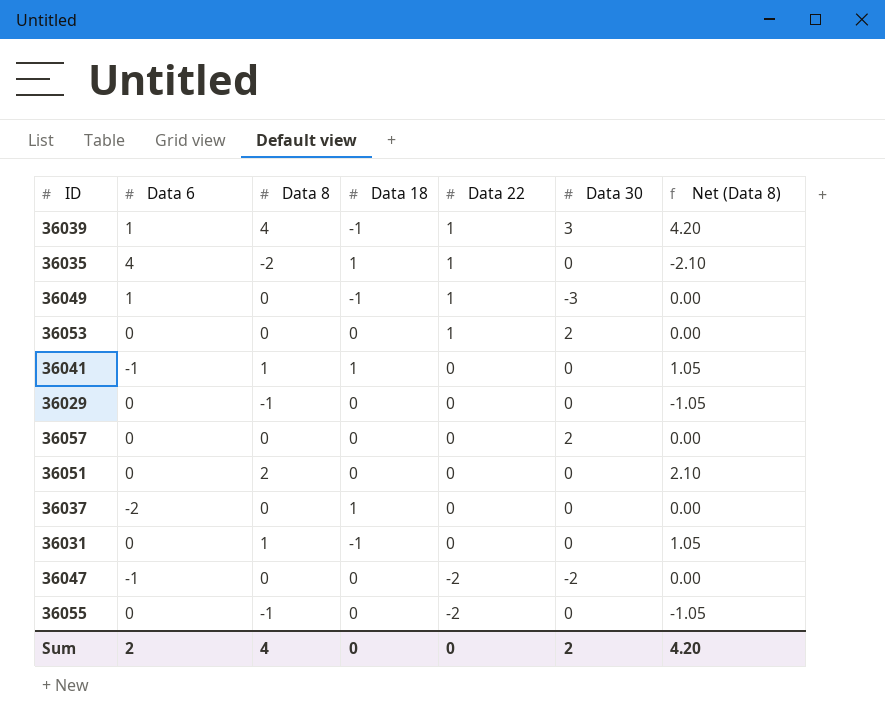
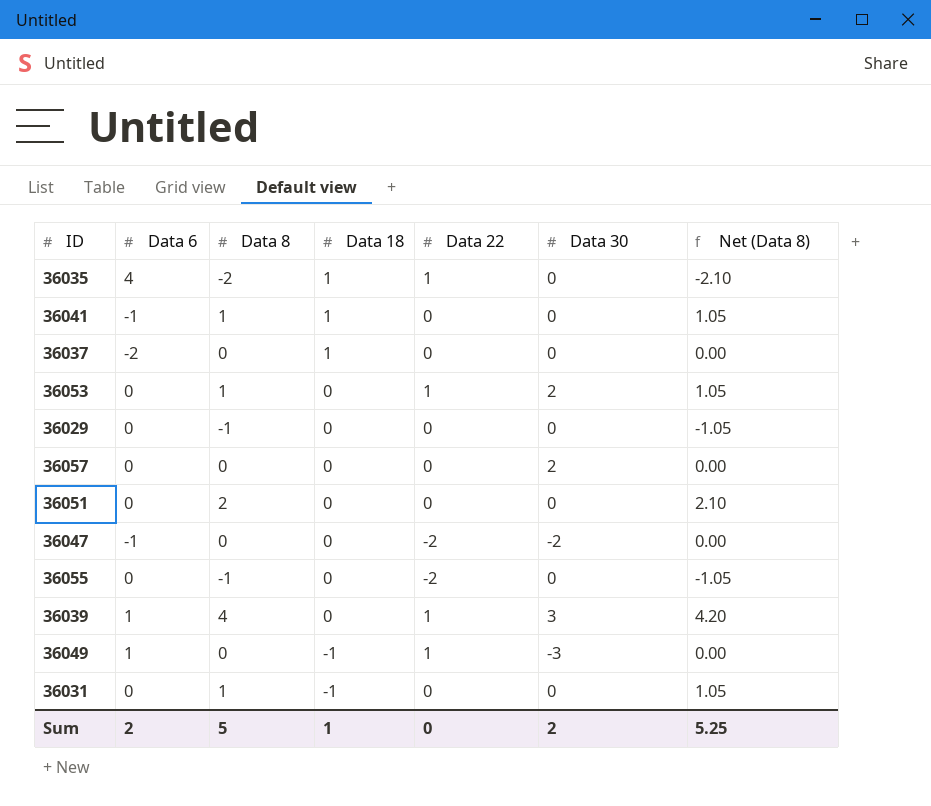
row order: Data 22 descending -> Data 18 descending
36053 | Data 8: 0 -> 1
36053 | Net (Data 8): 0.00 -> 1.05
36039 | Data 18: -1 -> 0
Sum | Data 8: 4 -> 5
Sum | Data 18: 0 -> 1
Sum | Net (Data 8): 4.20 -> 5.25

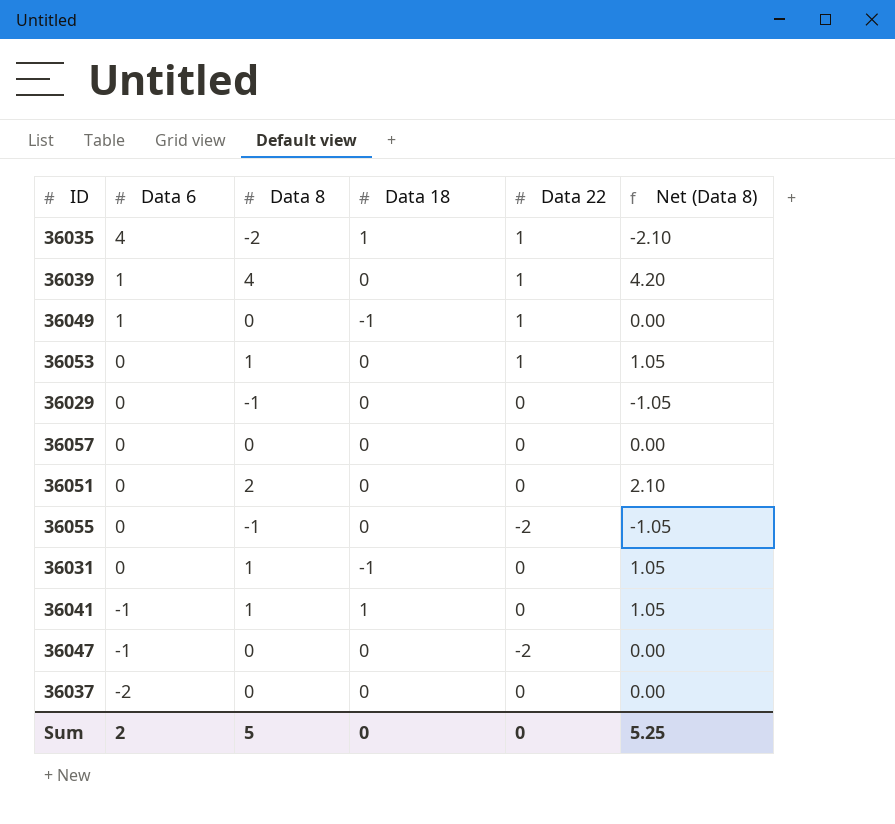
row order: Data 18 descending -> Data 6 descending
column Data 30 | position: 6 -> none
36037 | Data 18: 1 -> 0
Sum | Data 18: 1 -> 0

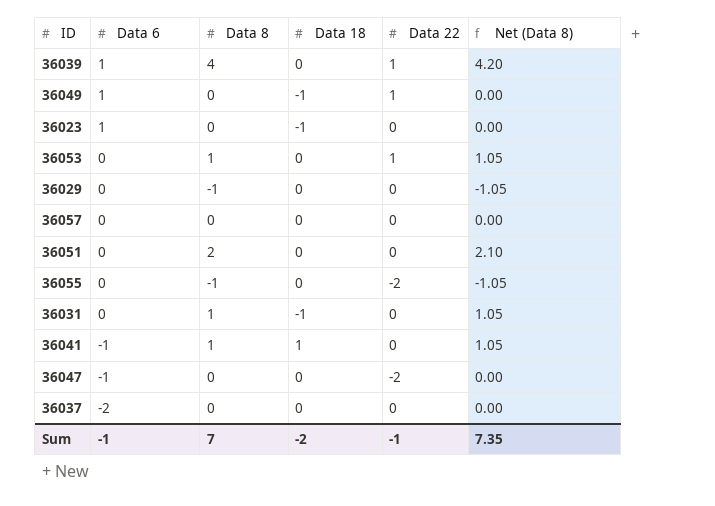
row 36035: 4 | -2 | 1 | 1 | -2.10 -> none
row 36023: none -> 1 | 0 | -1 | 0 | 0.00
Sum | Data 6: 2 -> -1
Sum | Data 8: 5 -> 7
Sum | Data 18: 0 -> -2
Sum | Data 22: 0 -> -1
Sum | Net (Data 8): 5.25 -> 7.35

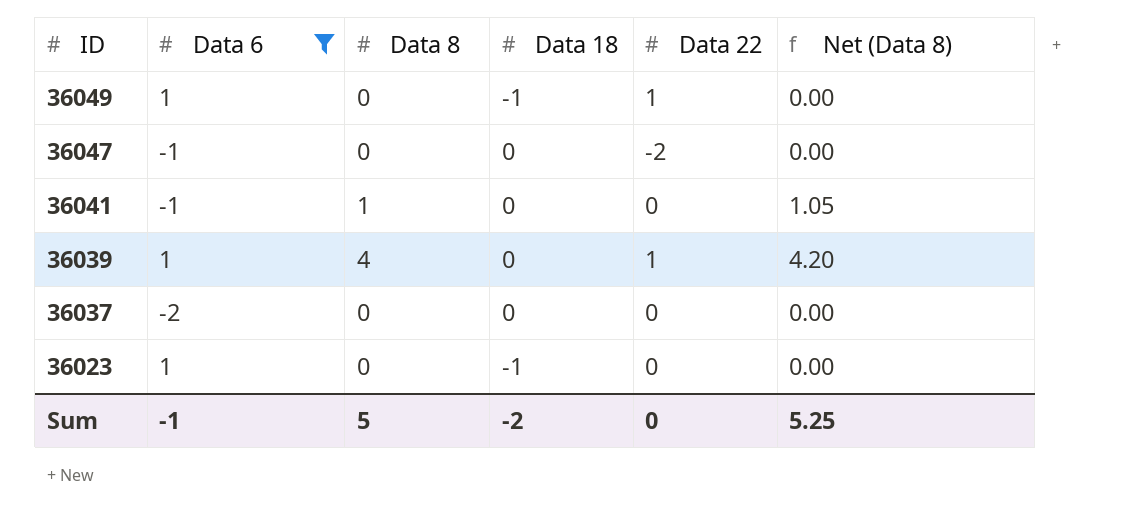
filter: none -> Data 6 != 0
row order: Data 6 descending -> ID descending
36041 | Data 18: 1 -> 0
Sum | Data 8: 7 -> 5
Sum | Data 22: -1 -> 0
Sum | Net (Data 8): 7.35 -> 5.25

